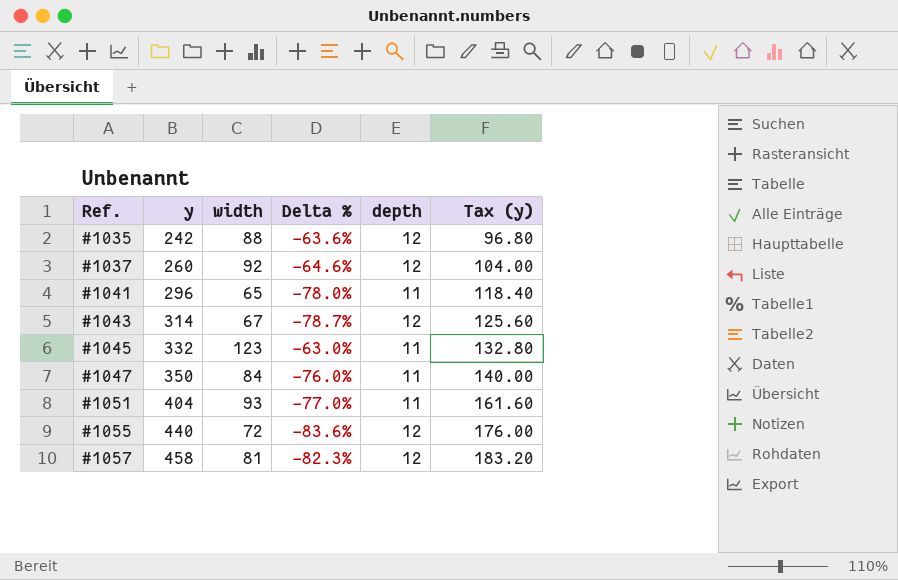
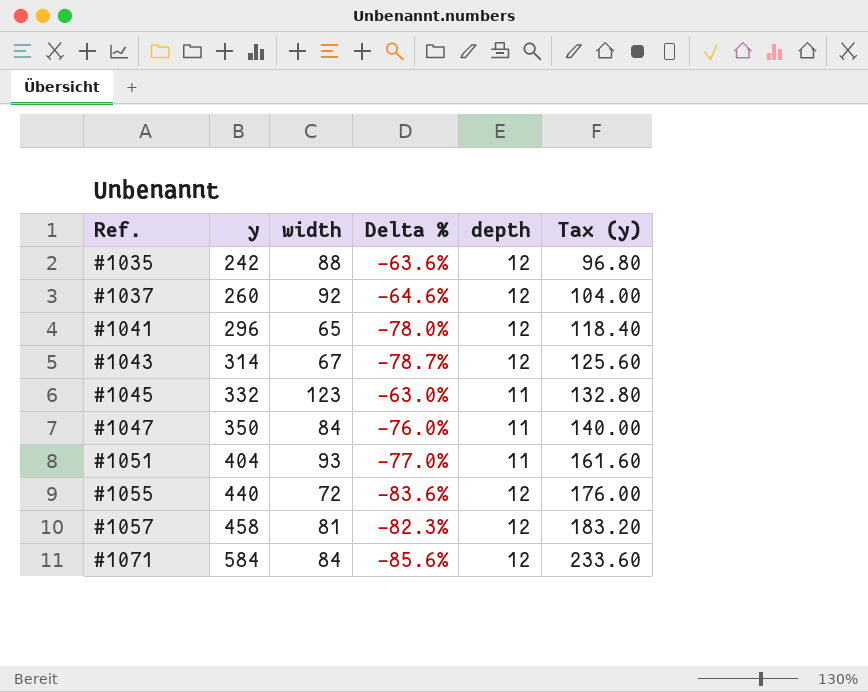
#1041 | depth: 11 -> 12
row #1071: none -> 584 | 84 | -85.6% | 12 | 233.60

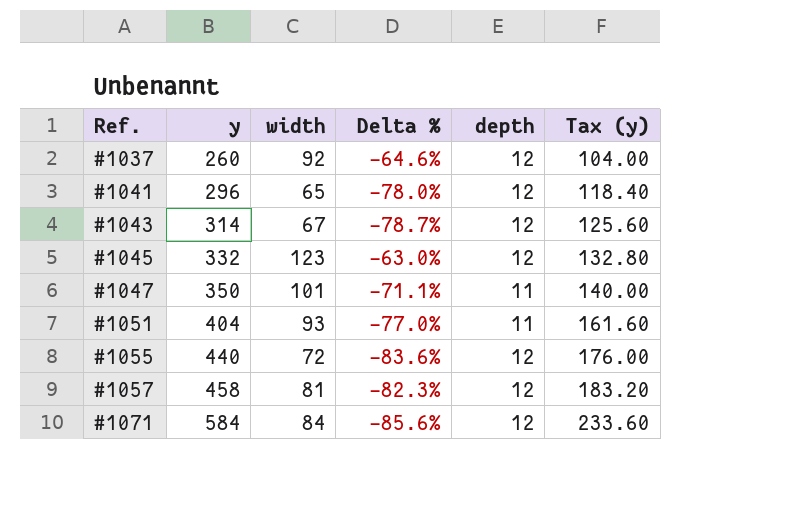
row #1035: 242 | 88 | -63.6% | 12 | 96.80 -> none
#1045 | depth: 11 -> 12
#1047 | width: 84 -> 101
#1047 | Delta %: -76.0% -> -71.1%

